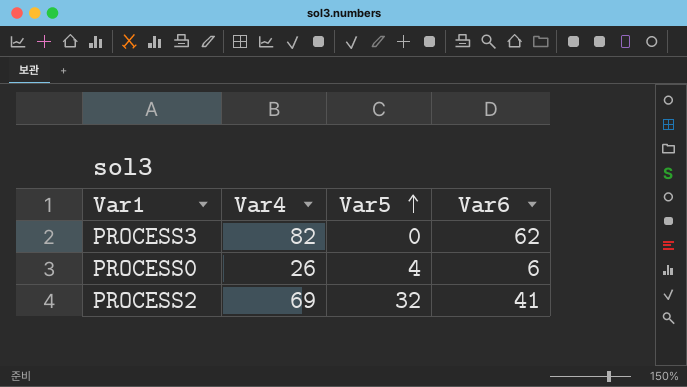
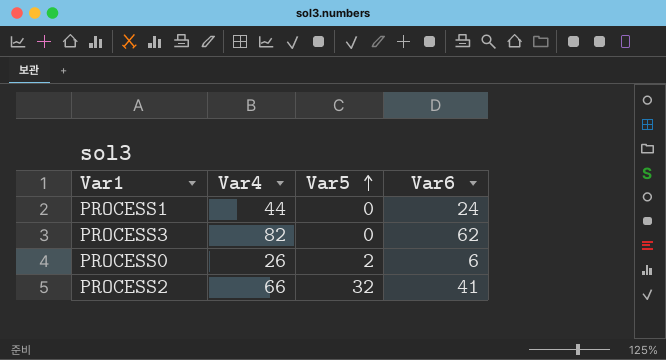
row PROCESS1: none -> 44 | 0 | 24
PROCESS0 | Var5: 4 -> 2
PROCESS2 | Var4: 69 -> 66

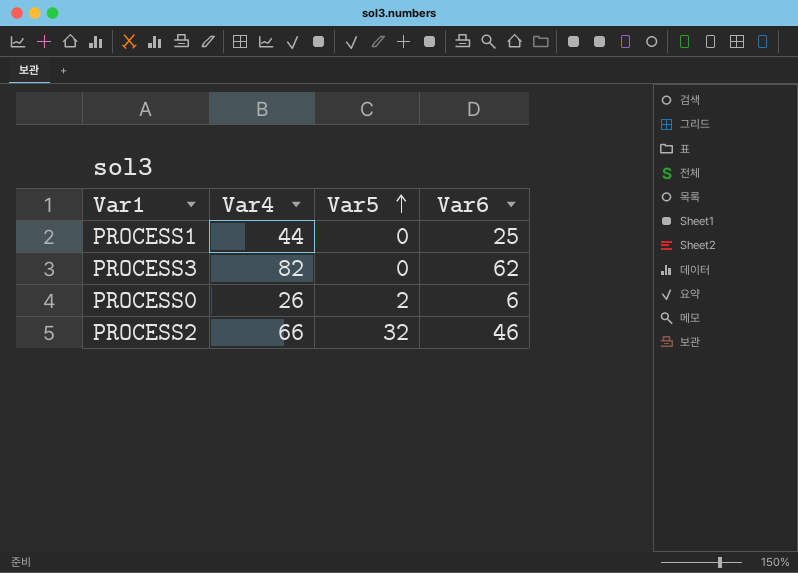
PROCESS1 | Var6: 24 -> 25
PROCESS2 | Var6: 41 -> 46

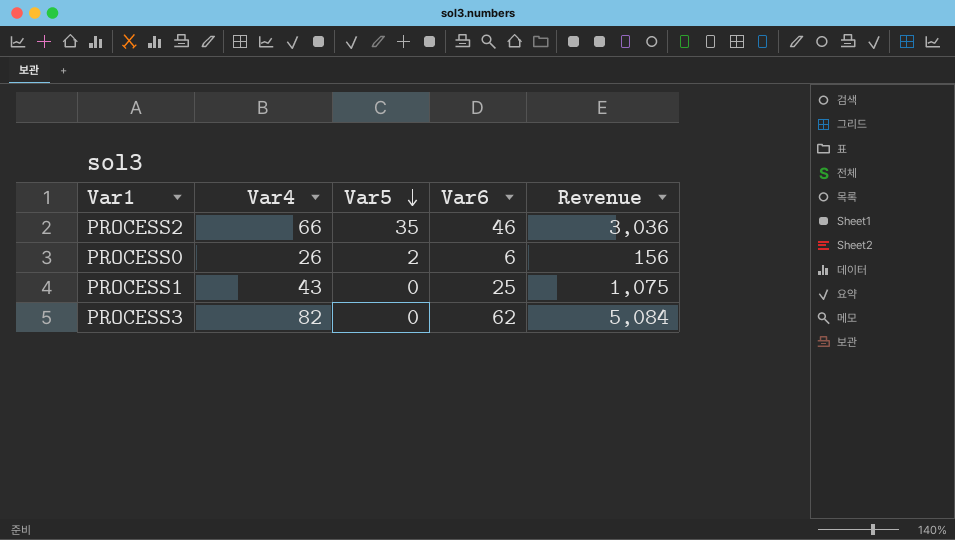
row order: Var5 ascending -> Var5 descending
column Revenue | formula: none -> [Var4] * [Var6]
PROCESS2 | Var5: 32 -> 35
PROCESS1 | Var4: 44 -> 43

